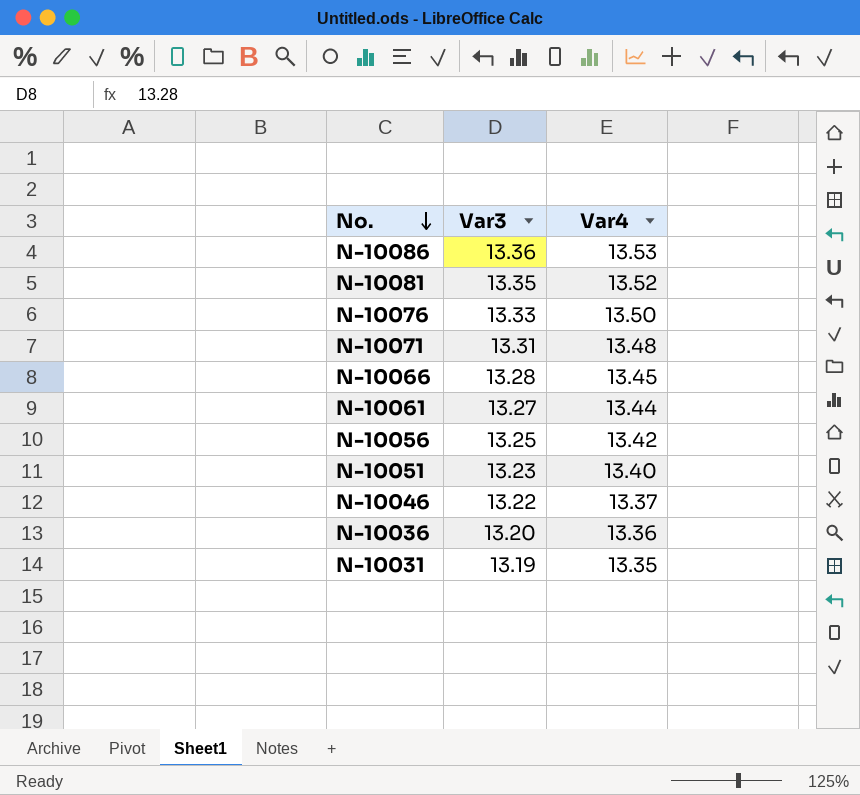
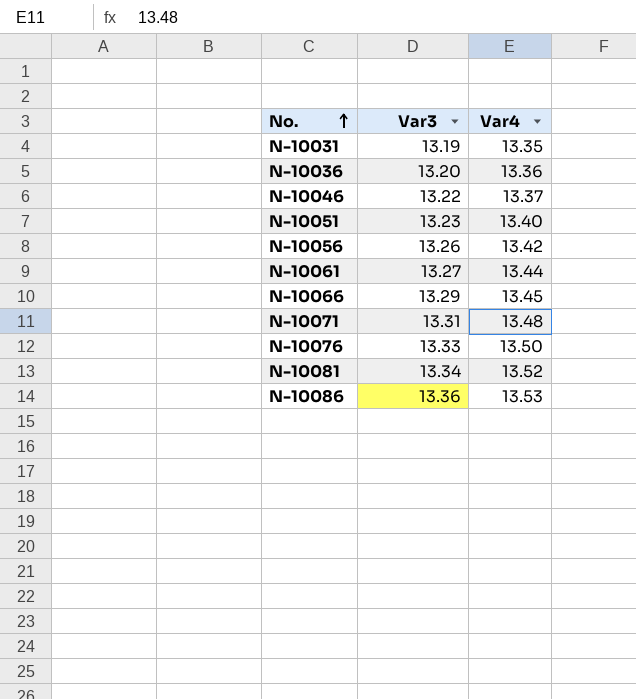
row order: No. descending -> No. ascending
N-10056 | Var3: 13.25 -> 13.26
N-10066 | Var3: 13.28 -> 13.29
N-10081 | Var3: 13.35 -> 13.34

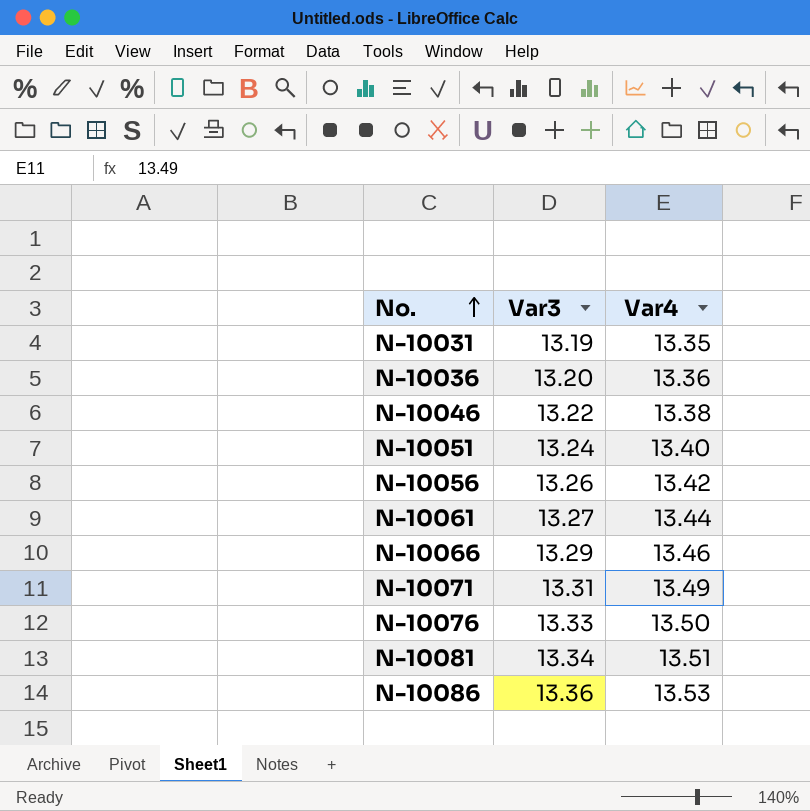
N-10046 | Var4: 13.37 -> 13.38
N-10051 | Var3: 13.23 -> 13.24
N-10066 | Var4: 13.45 -> 13.46
N-10071 | Var4: 13.48 -> 13.49
N-10081 | Var4: 13.52 -> 13.51

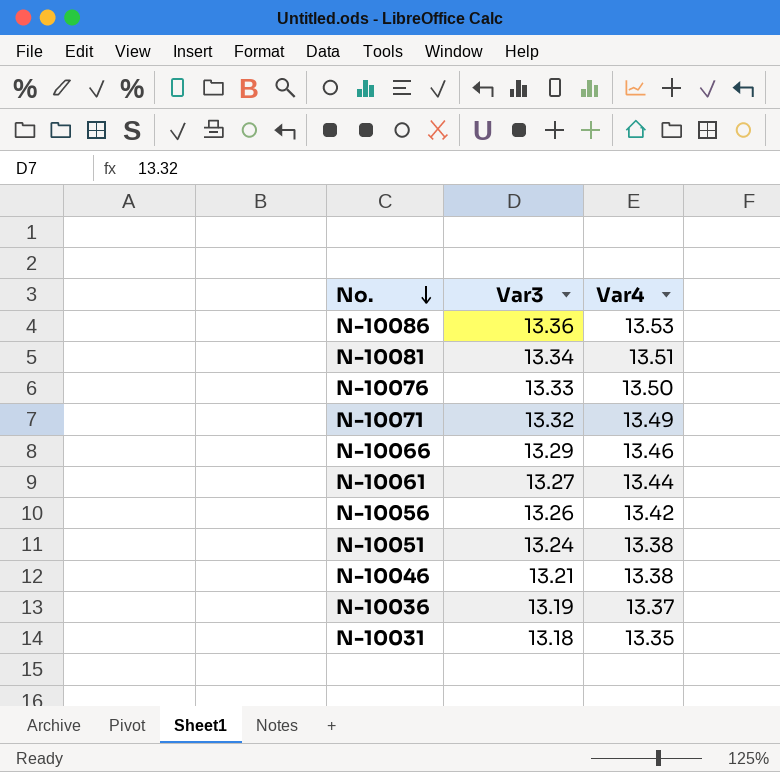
row order: No. ascending -> No. descending
N-10071 | Var3: 13.31 -> 13.32
N-10051 | Var4: 13.40 -> 13.38
N-10046 | Var3: 13.22 -> 13.21
N-10036 | Var3: 13.20 -> 13.19
N-10036 | Var4: 13.36 -> 13.37
N-10031 | Var3: 13.19 -> 13.18

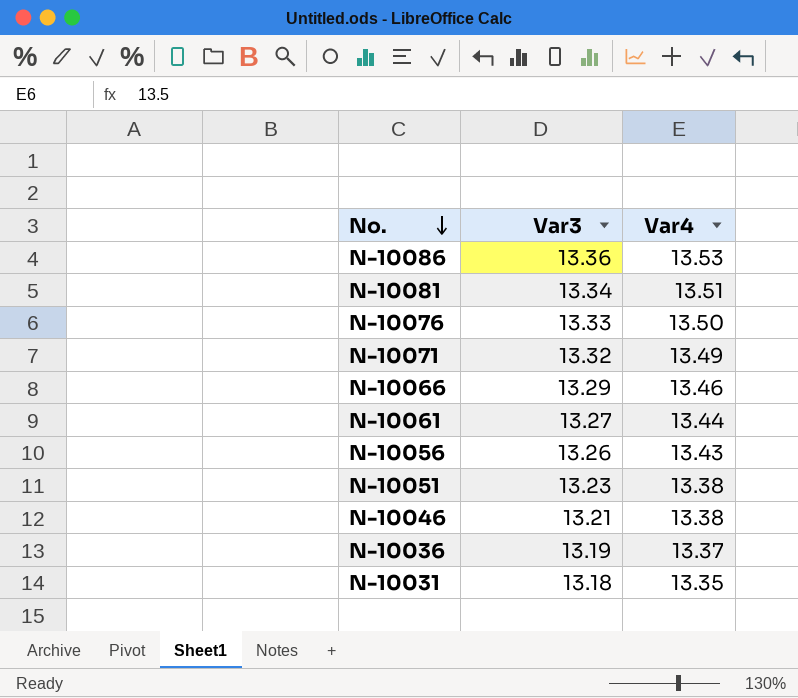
N-10056 | Var4: 13.42 -> 13.43
N-10051 | Var3: 13.24 -> 13.23

